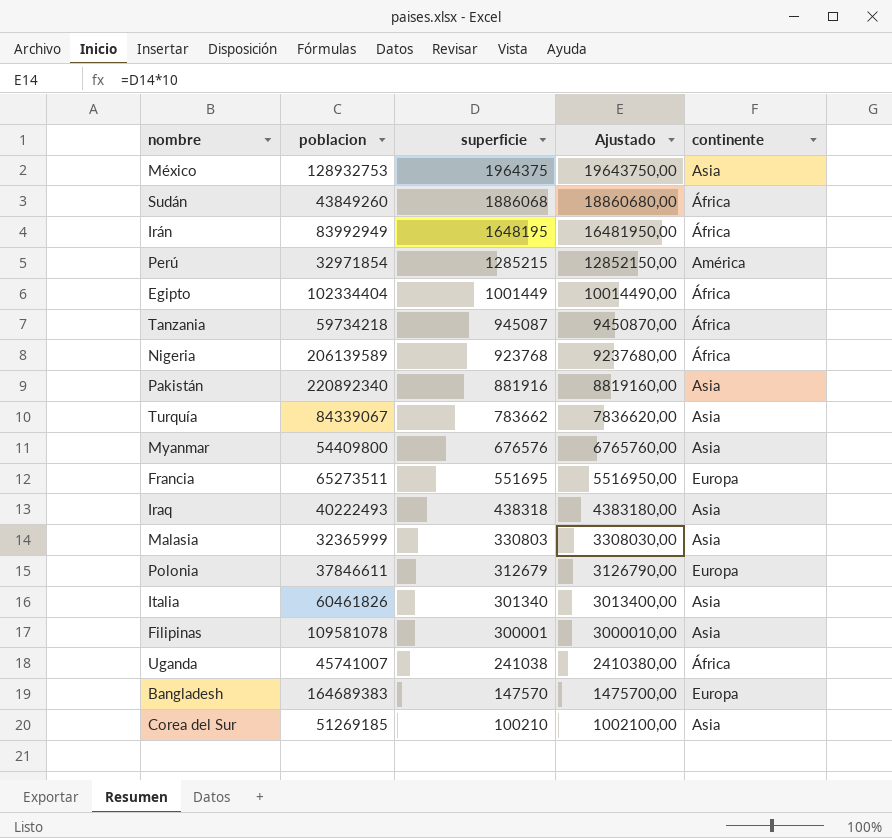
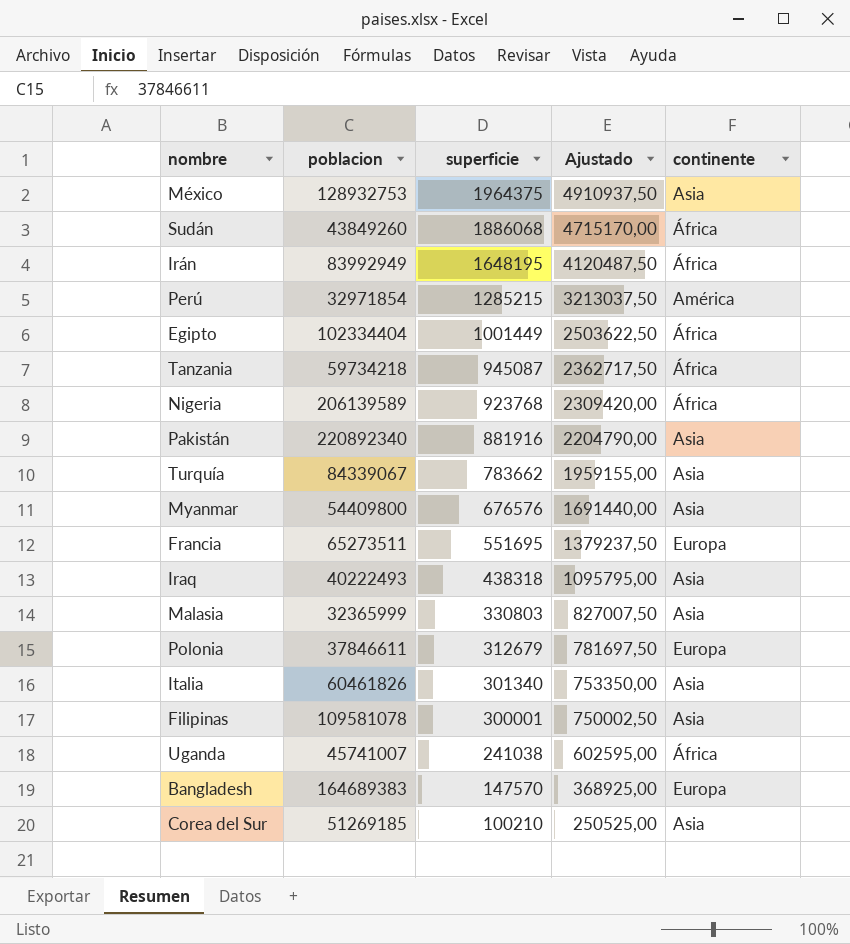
column Ajustado | formula: [superficie] * 10 -> [superficie] * 2,5

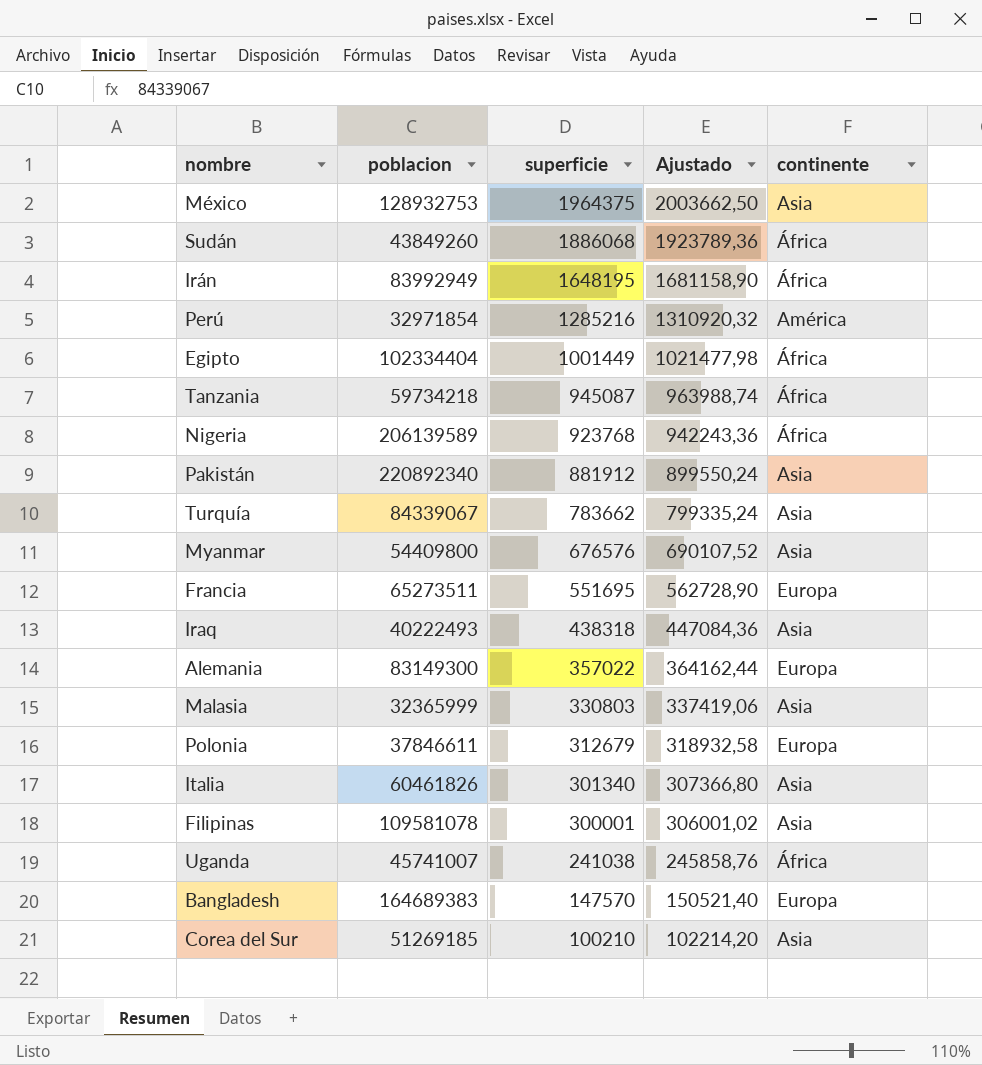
column Ajustado | formula: [superficie] * 2,5 -> [superficie] * 1,02
Perú | superficie: 1285215 -> 1285216
Pakistán | superficie: 881916 -> 881912
row Alemania: none -> 83149300 | 357022 | 364162,44 | Europa

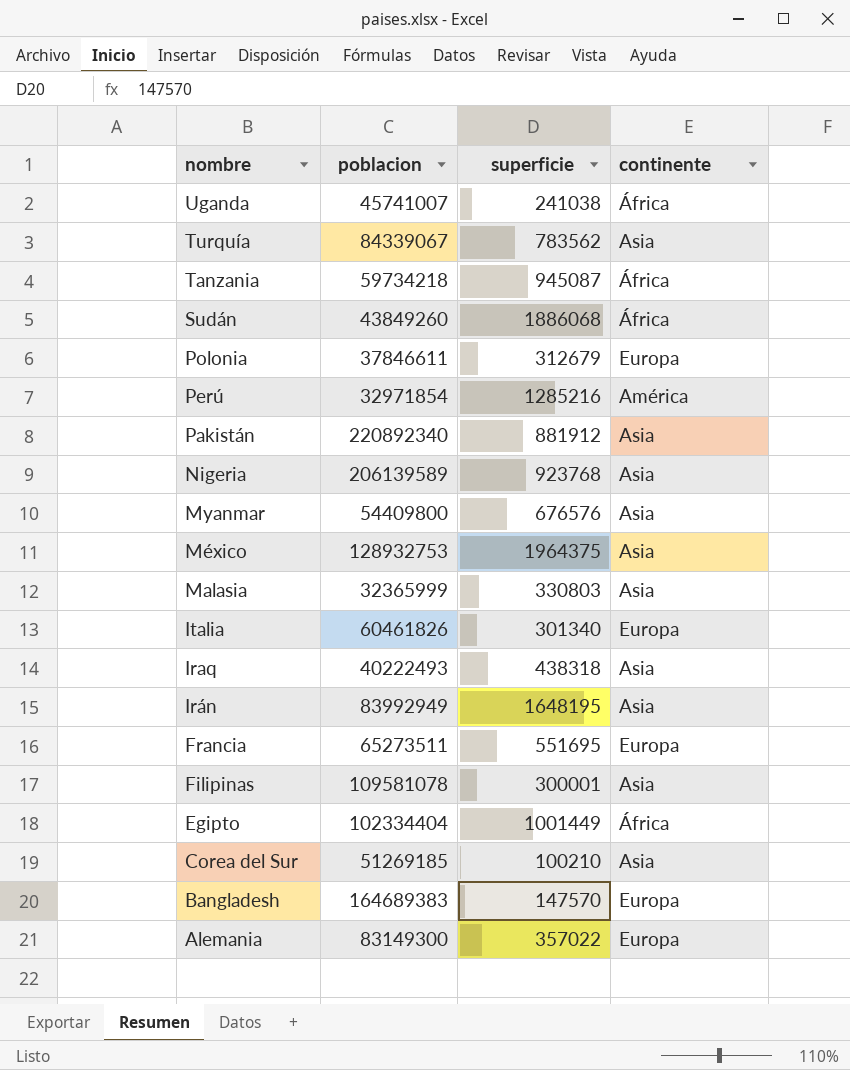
row order: superficie descending -> nombre descending
column Ajustado | formula: [superficie] * 1,02 -> none
Turquía | superficie: 783662 -> 783562
Nigeria | continente: África -> Asia
Italia | continente: Asia -> Europa
Irán | continente: África -> Asia

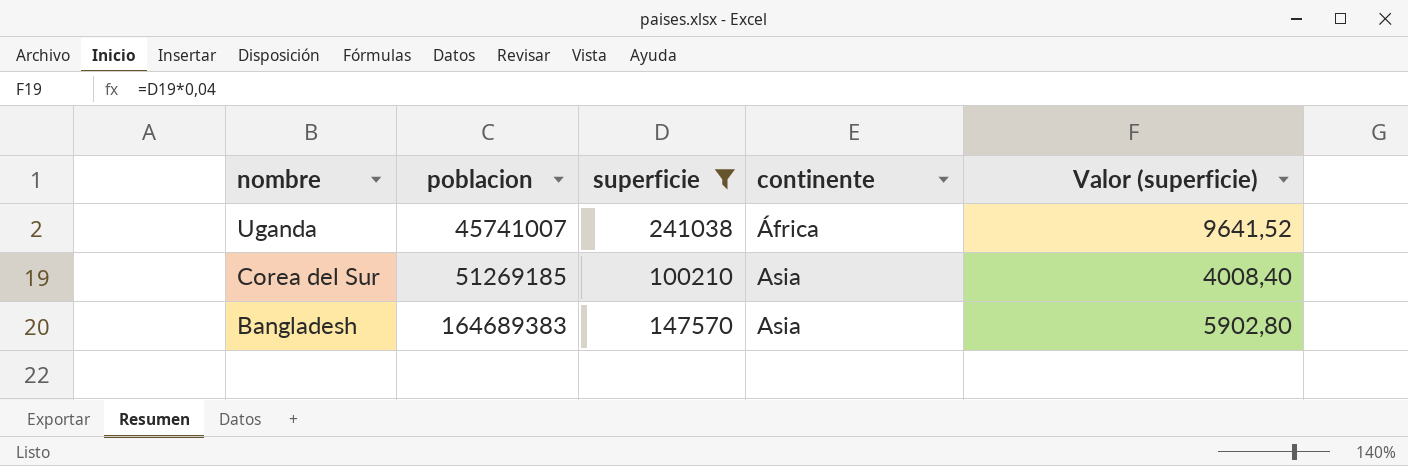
filter: none -> superficie <= 241038
column Valor (superficie) | formula: none -> [superficie] * 0,04
Bangladesh | continente: Europa -> Asia

